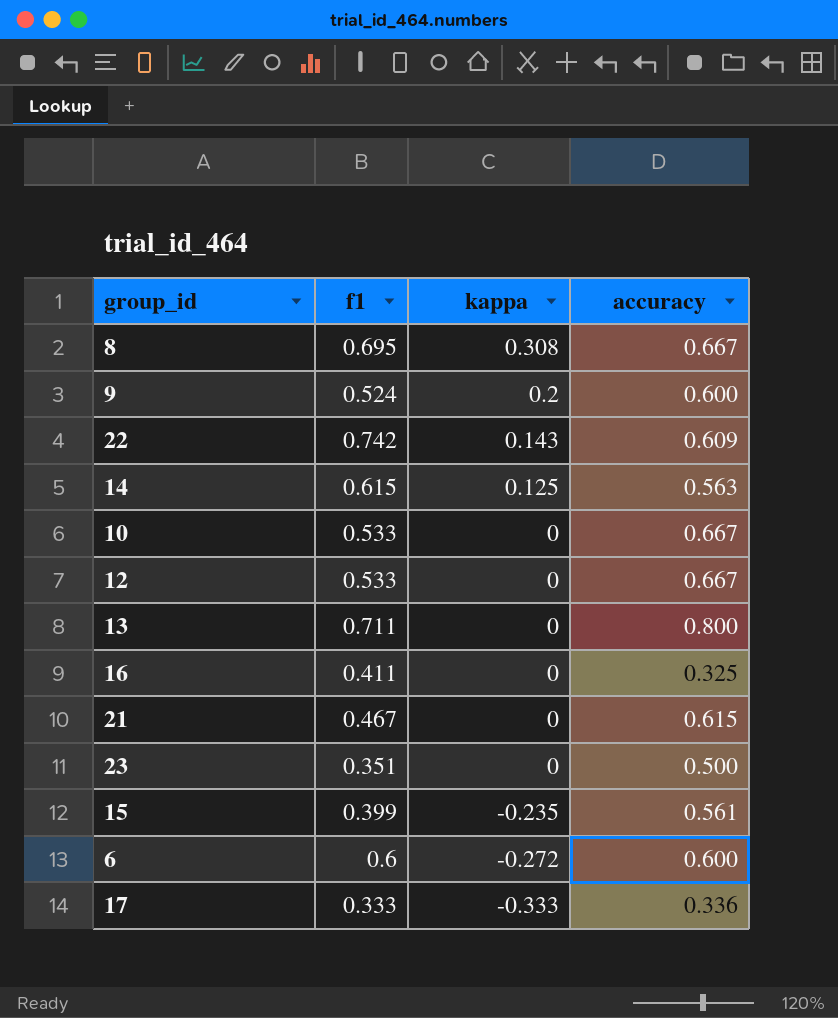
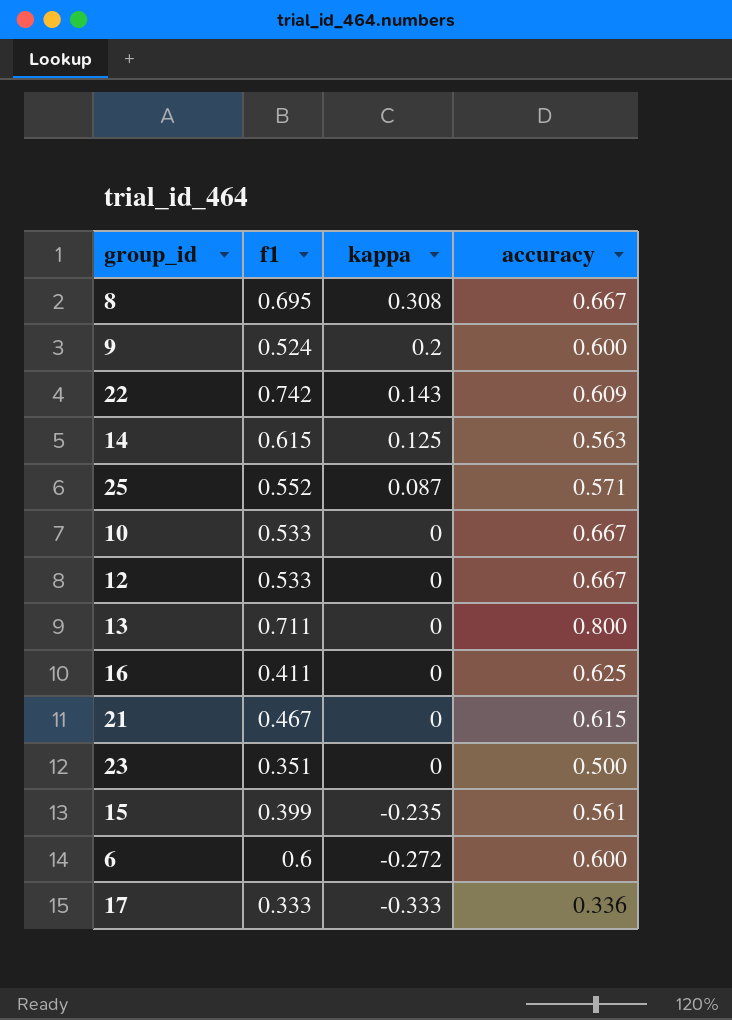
row 25: none -> 0.552 | 0.087 | 0.571
16 | accuracy: 0.325 -> 0.625

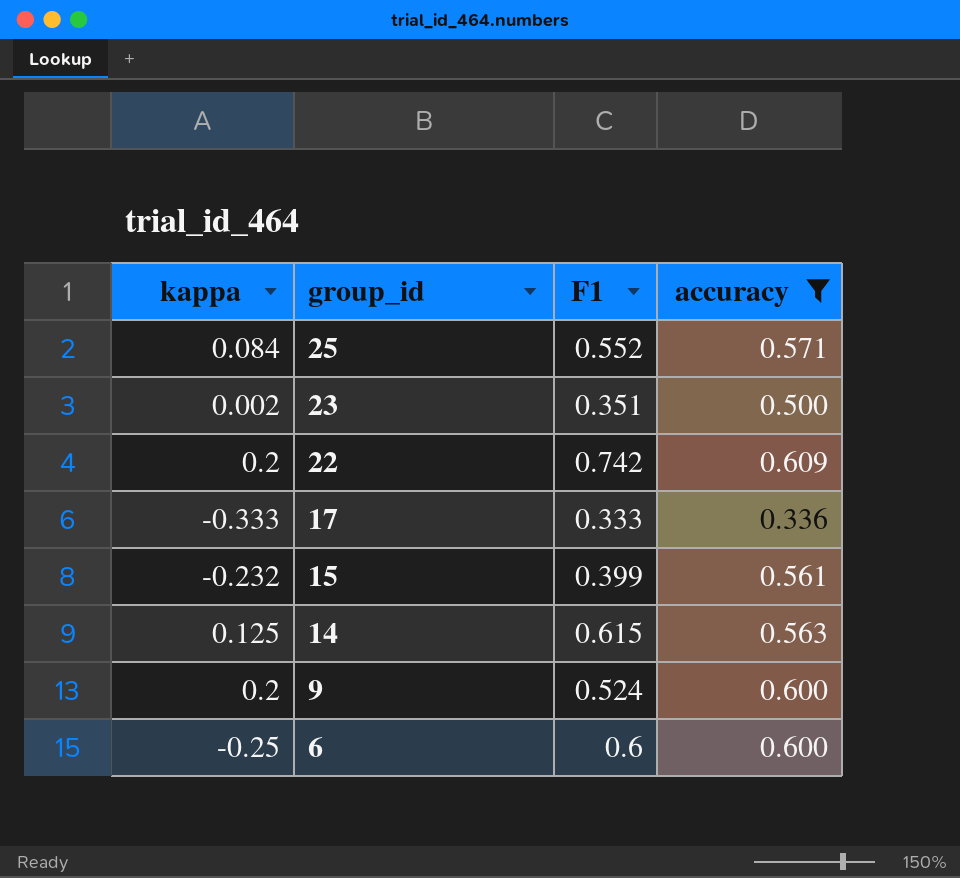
filter: none -> accuracy <= 0.609
row order: kappa descending -> group_id descending
column kappa | position: 3 -> 1
column name: f1 -> F1
25 | kappa: 0.087 -> 0.084
23 | kappa: 0 -> 0.002
22 | kappa: 0.143 -> 0.2
15 | kappa: -0.235 -> -0.232
6 | kappa: -0.272 -> -0.25

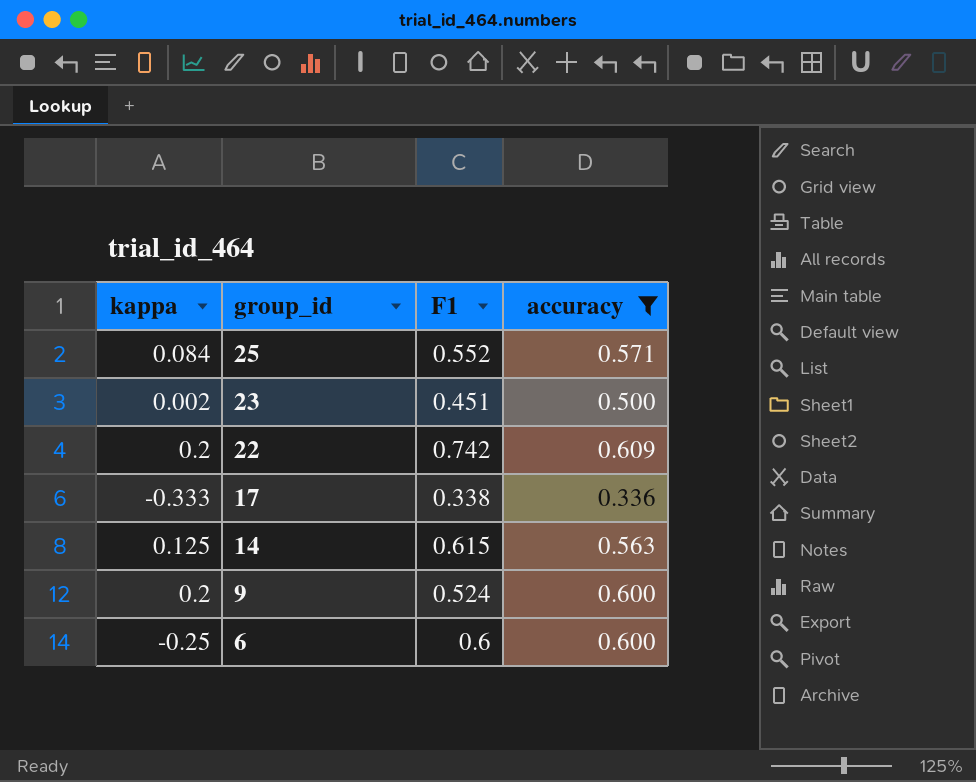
row 15: -0.232 | 0.399 | 0.561 -> none
23 | F1: 0.351 -> 0.451
17 | F1: 0.333 -> 0.338

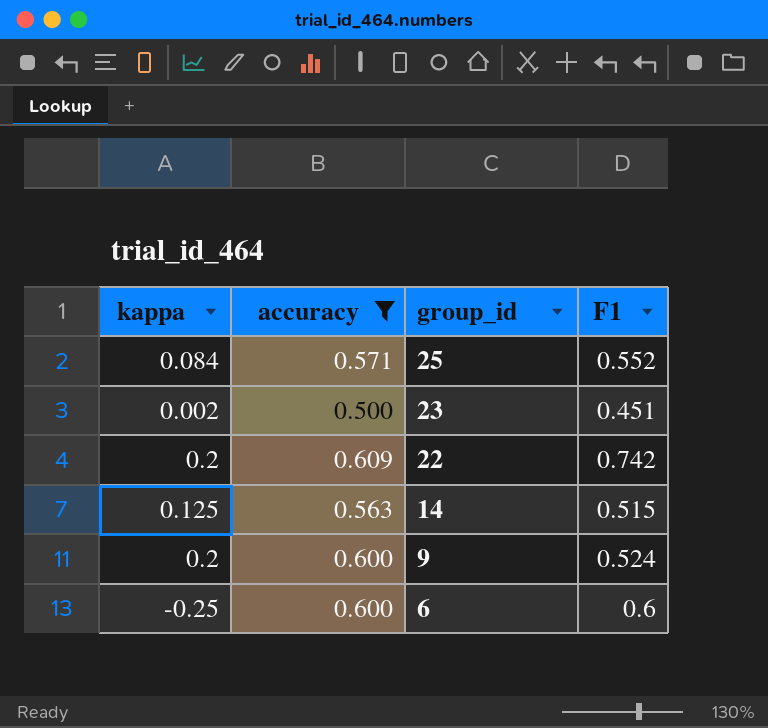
column accuracy | position: 4 -> 2
row 17: -0.333 | 0.338 | 0.336 -> none
14 | F1: 0.615 -> 0.515

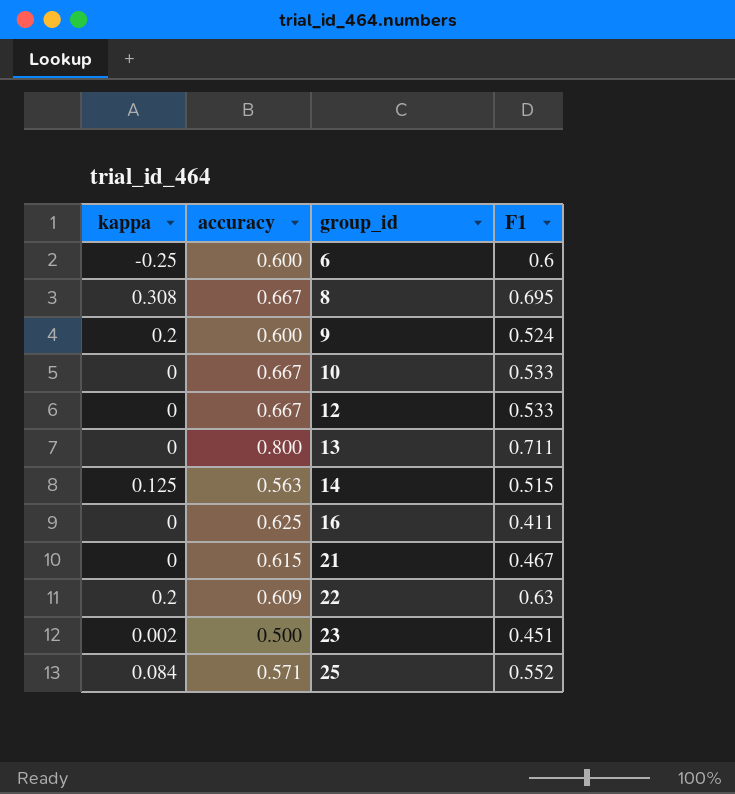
filter: accuracy <= 0.609 -> none
row order: group_id descending -> group_id ascending
22 | F1: 0.742 -> 0.63

